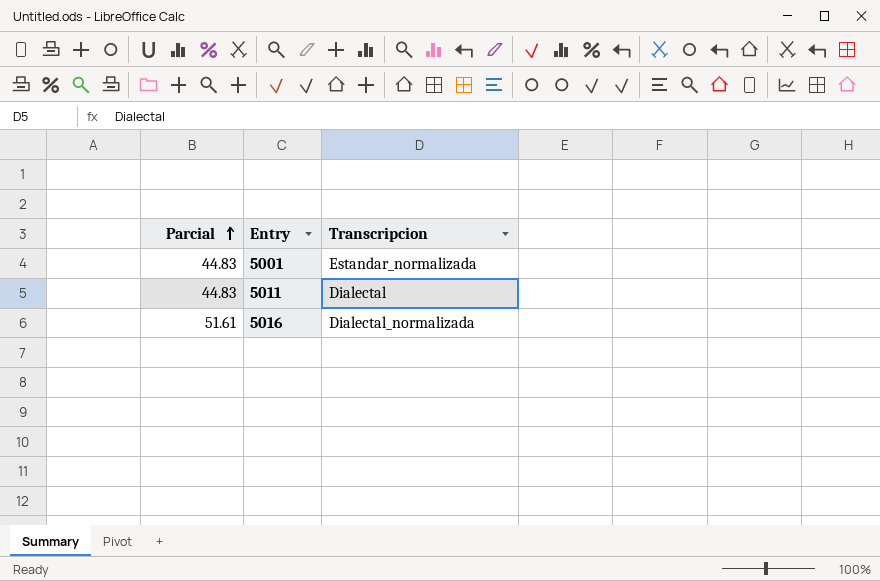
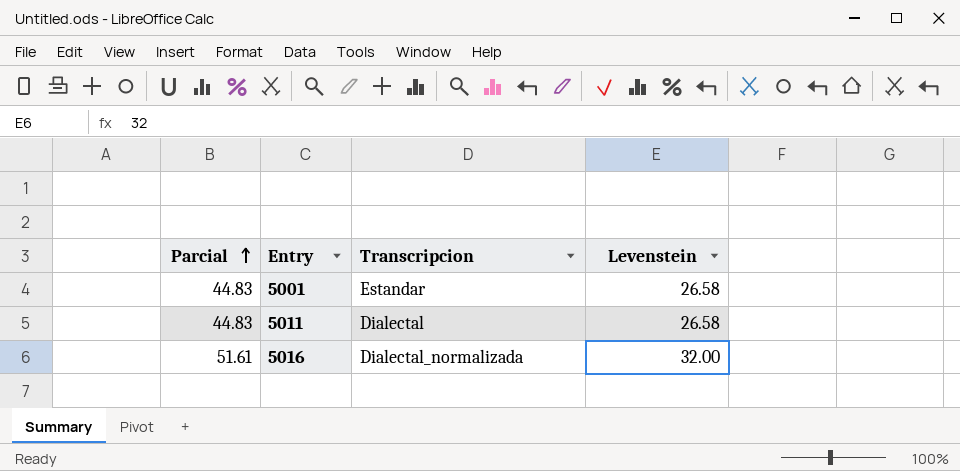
column Levenstein | position: none -> 4
5001 | Transcripcion: Estandar_normalizada -> Estandar

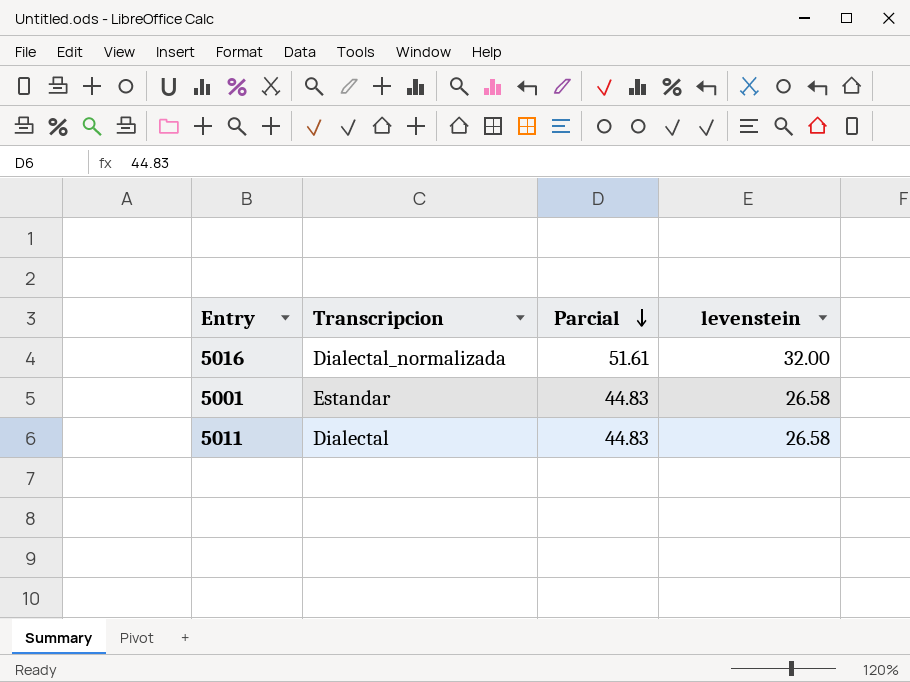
row order: Parcial ascending -> Parcial descending
column Parcial | position: 1 -> 3
column name: Levenstein -> levenstein

